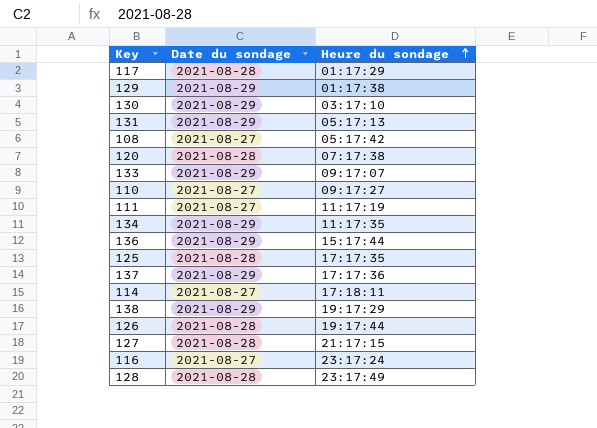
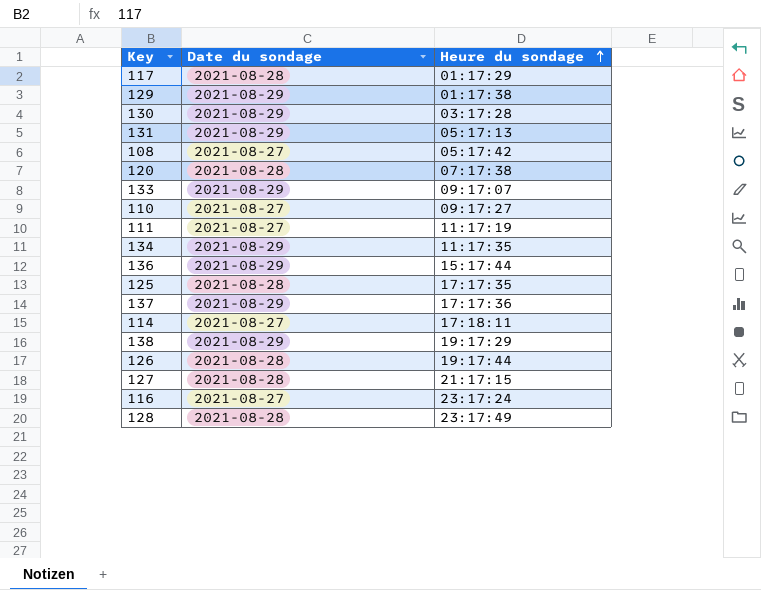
130 | Heure du sondage: 03:17:10 -> 03:17:28

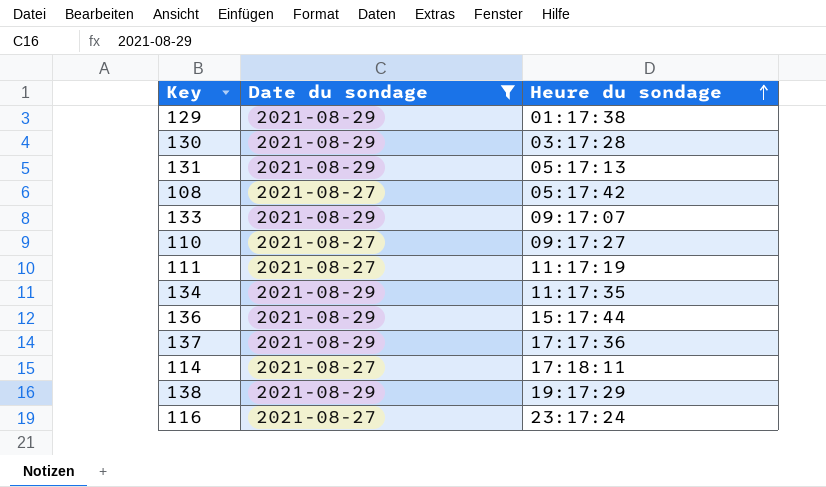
filter: none -> Date du sondage != 2021-08-28

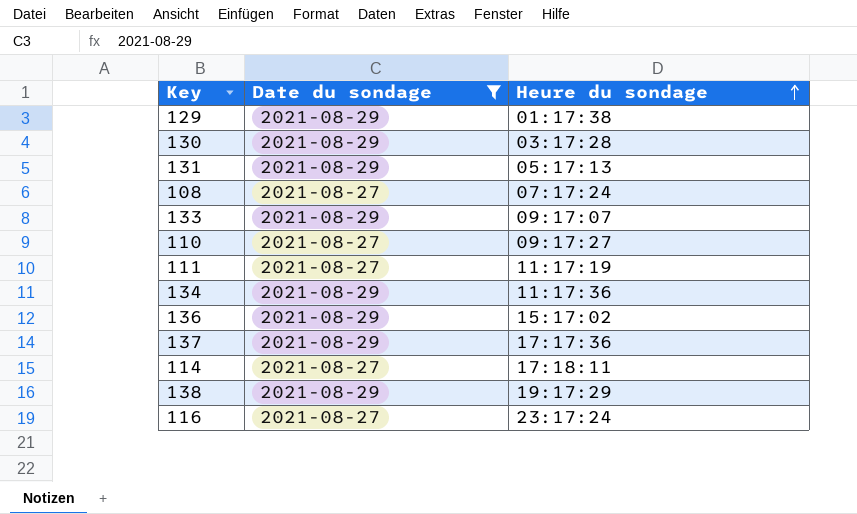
108 | Heure du sondage: 05:17:42 -> 07:17:24
134 | Heure du sondage: 11:17:35 -> 11:17:36
136 | Heure du sondage: 15:17:44 -> 15:17:02

